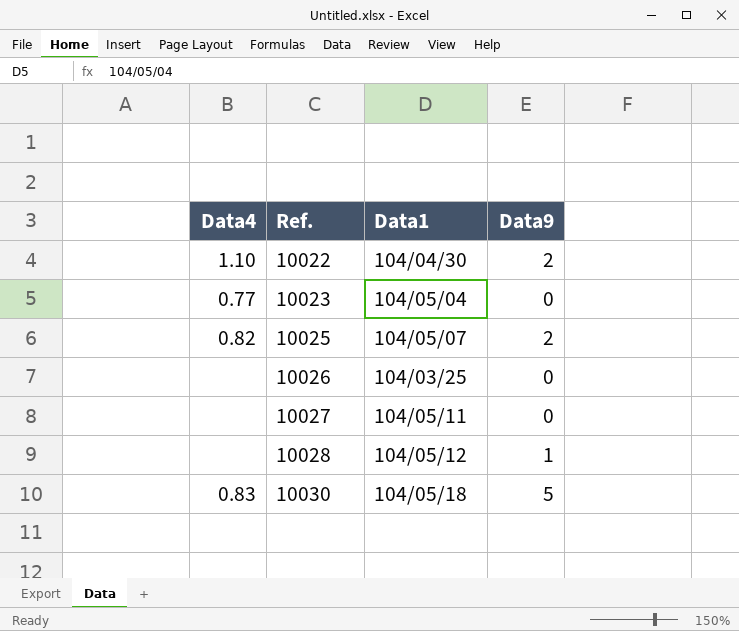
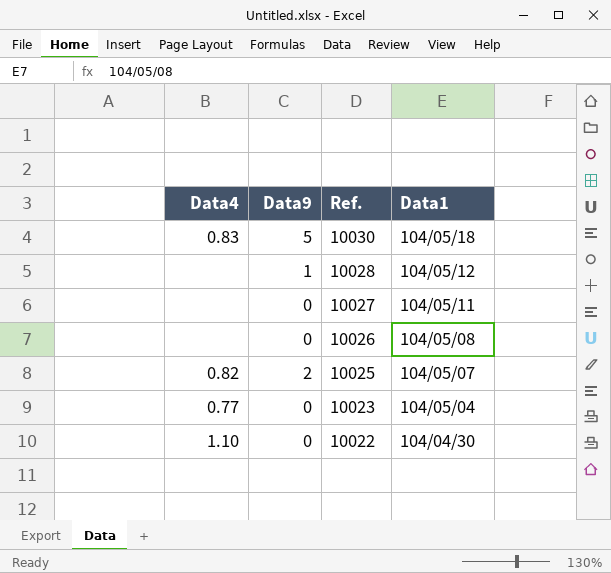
row order: Ref. ascending -> Ref. descending
column Data9 | position: 4 -> 2
10026 | Data1: 104/03/25 -> 104/05/08
10022 | Data9: 2 -> 0

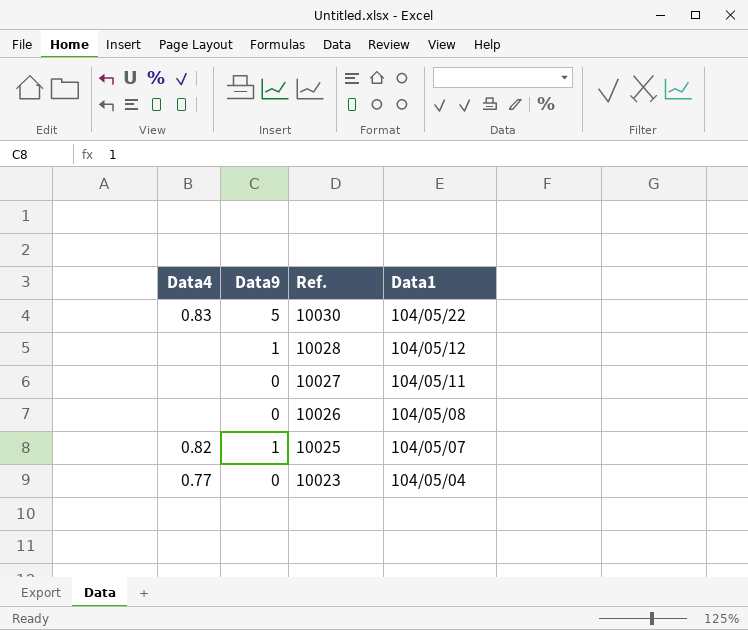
row 10022: 1.10 | 0 | 104/04/30 -> none
10030 | Data1: 104/05/18 -> 104/05/22
10025 | Data9: 2 -> 1

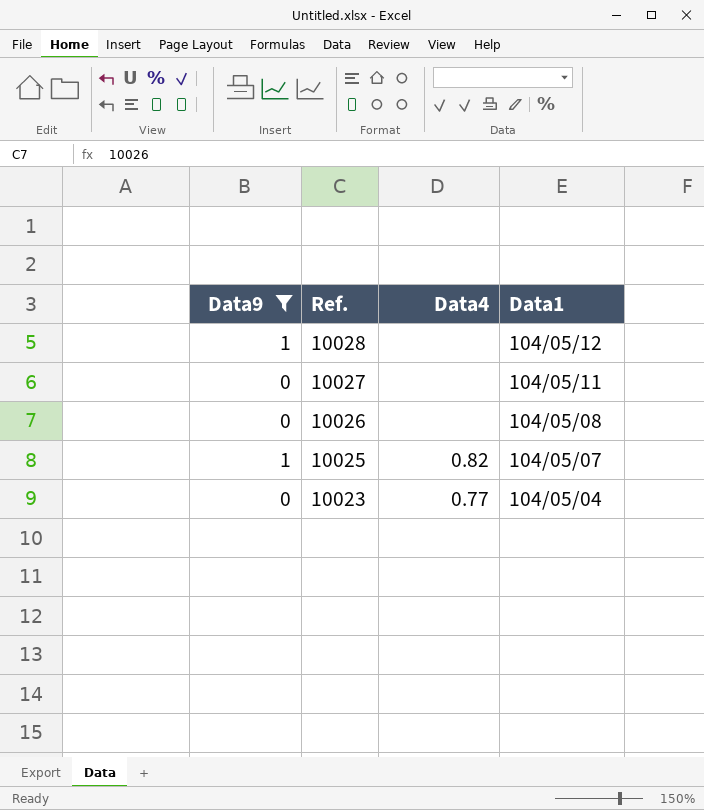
filter: none -> Data9 != 5
column Data4 | position: 1 -> 3

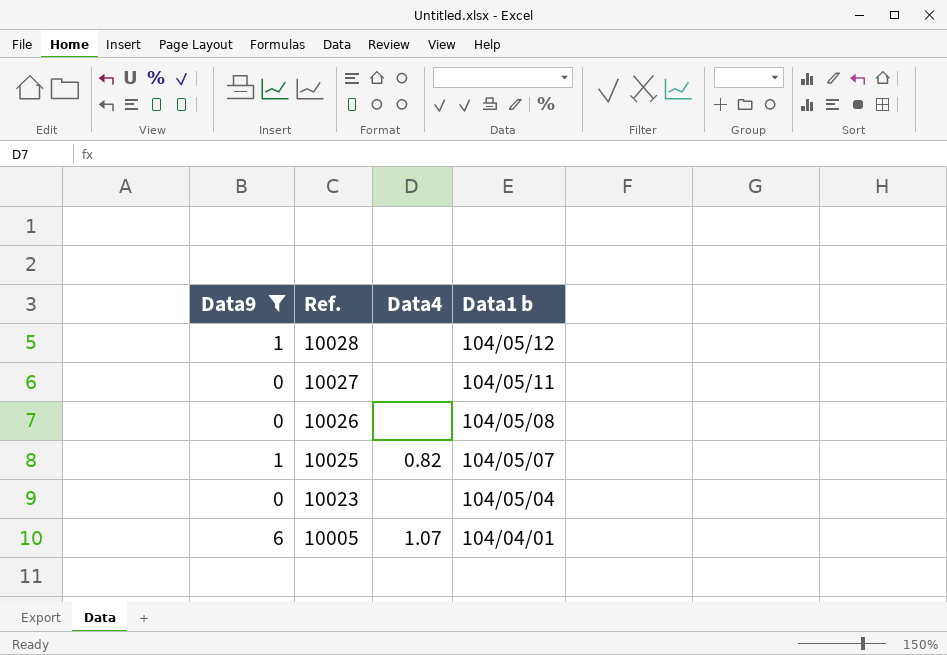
column name: Data1 -> Data1 b
10023 | Data4: 0.77 -> none
row 10005: none -> 6 | 1.07 | 104/04/01

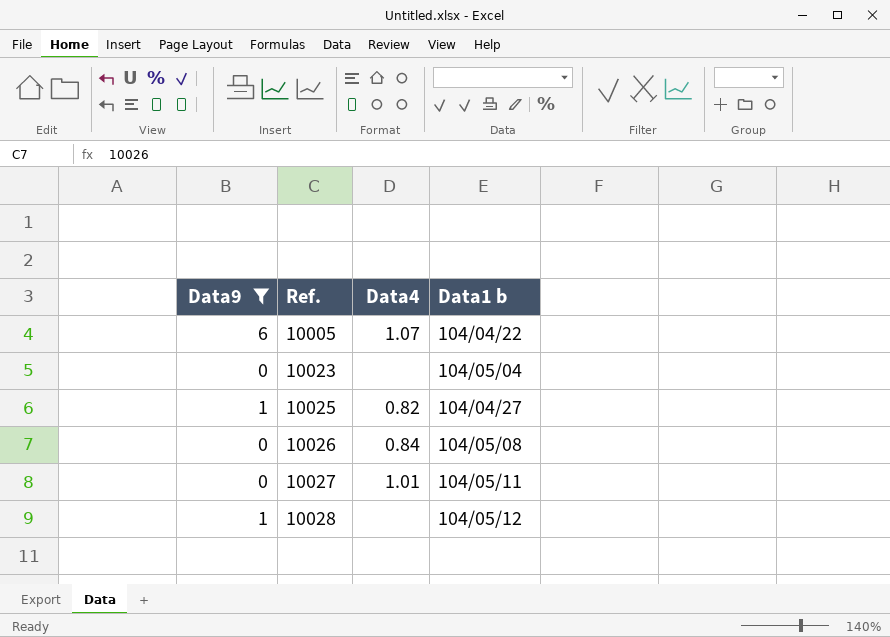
row order: Ref. descending -> Ref. ascending
10005 | Data1 b: 104/04/01 -> 104/04/22
10025 | Data1 b: 104/05/07 -> 104/04/27
10026 | Data4: none -> 0.84
10027 | Data4: none -> 1.01

